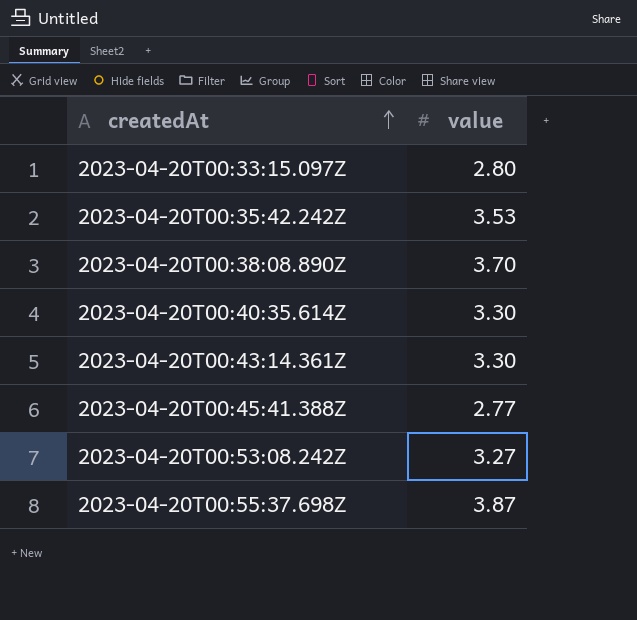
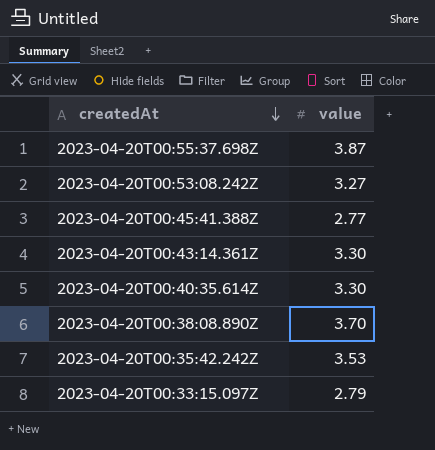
row order: createdAt ascending -> createdAt descending
2023-04-20T00:33:15.097Z | value: 2.80 -> 2.79

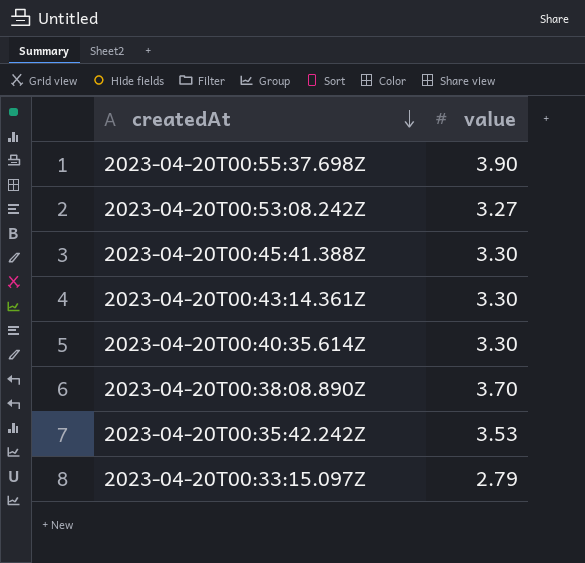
2023-04-20T00:55:37.698Z | value: 3.87 -> 3.90
2023-04-20T00:45:41.388Z | value: 2.77 -> 3.30

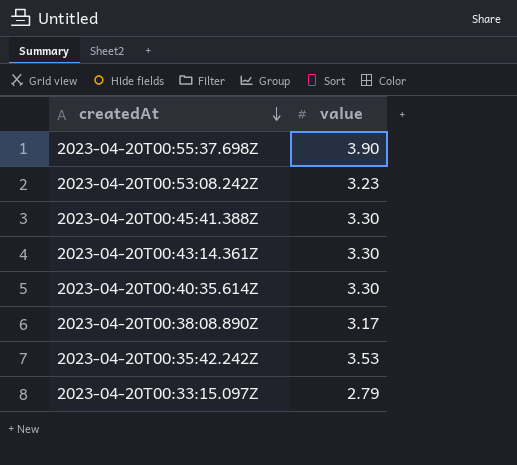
2023-04-20T00:53:08.242Z | value: 3.27 -> 3.23
2023-04-20T00:38:08.890Z | value: 3.70 -> 3.17

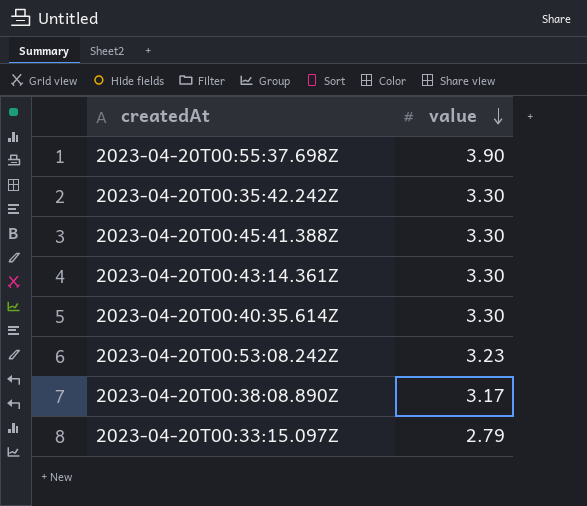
row order: createdAt descending -> value descending
2023-04-20T00:35:42.242Z | value: 3.53 -> 3.30

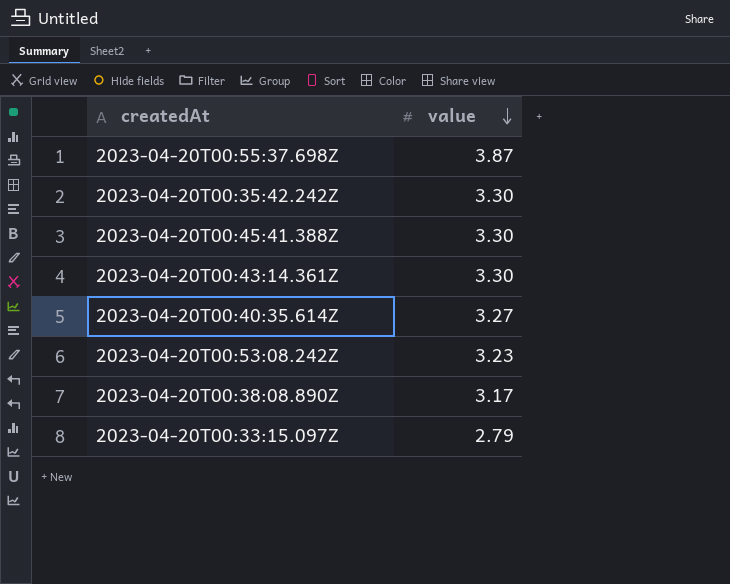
2023-04-20T00:55:37.698Z | value: 3.90 -> 3.87
2023-04-20T00:40:35.614Z | value: 3.30 -> 3.27

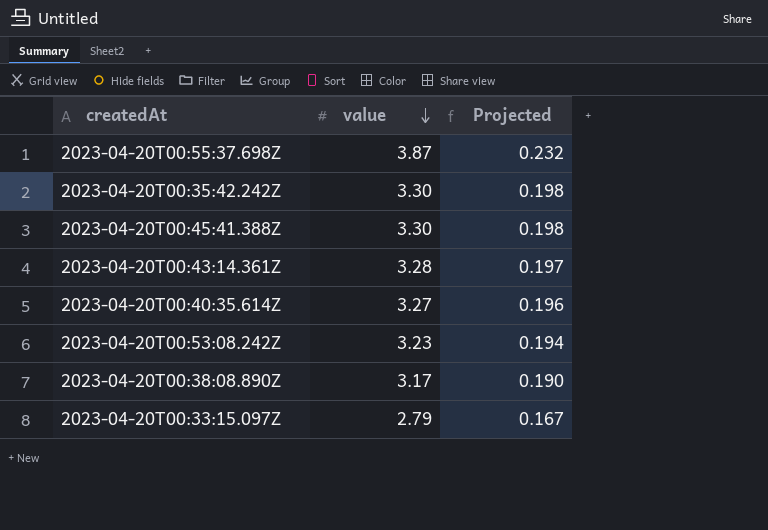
column Projected | formula: none -> [value] * 0.06
2023-04-20T00:43:14.361Z | value: 3.30 -> 3.28

